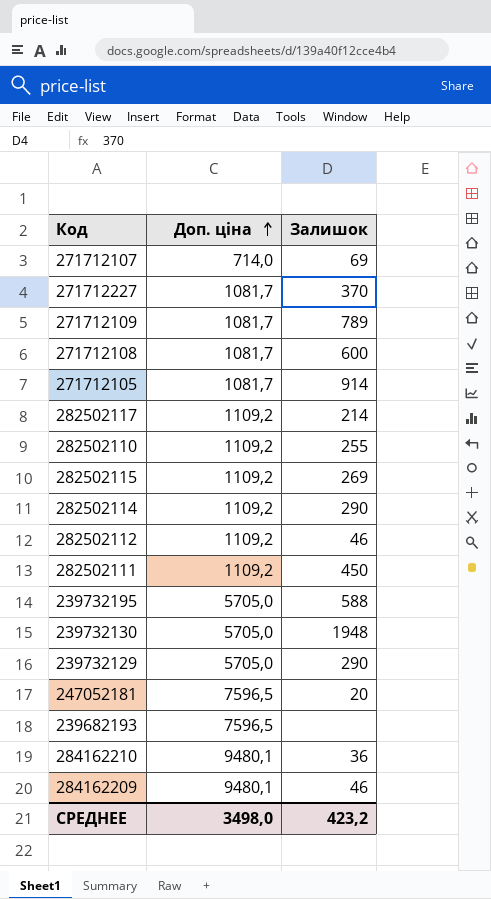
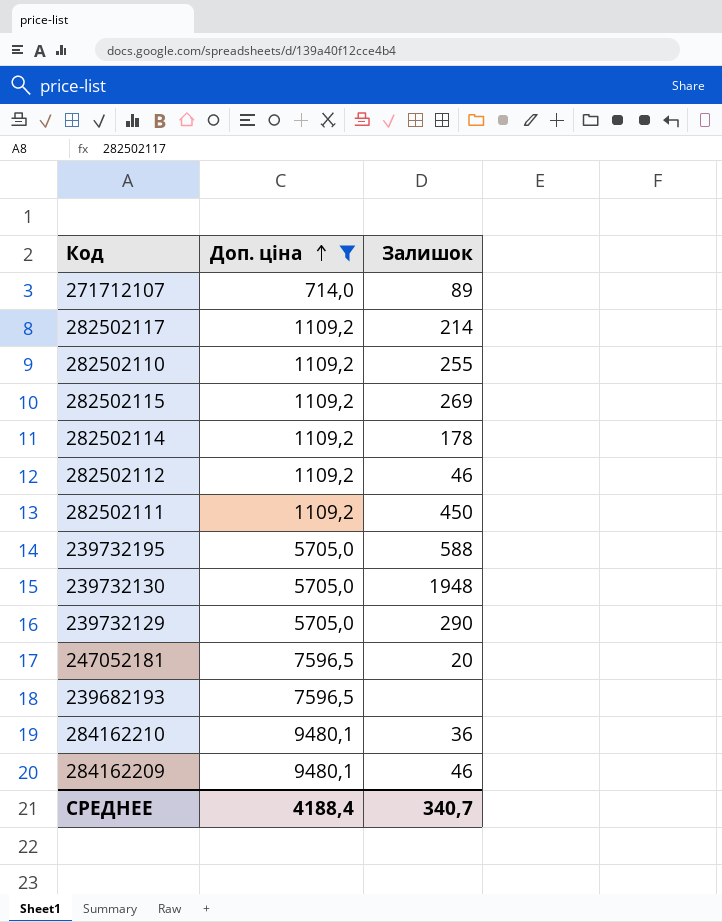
filter: none -> Доп. ціна != 1081,7
271712107 | Залишок: 69 -> 89
282502114 | Залишок: 290 -> 178
СРЕДНЕЕ | Доп. ціна: 3498,0 -> 4188,4
СРЕДНЕЕ | Залишок: 423,2 -> 340,7

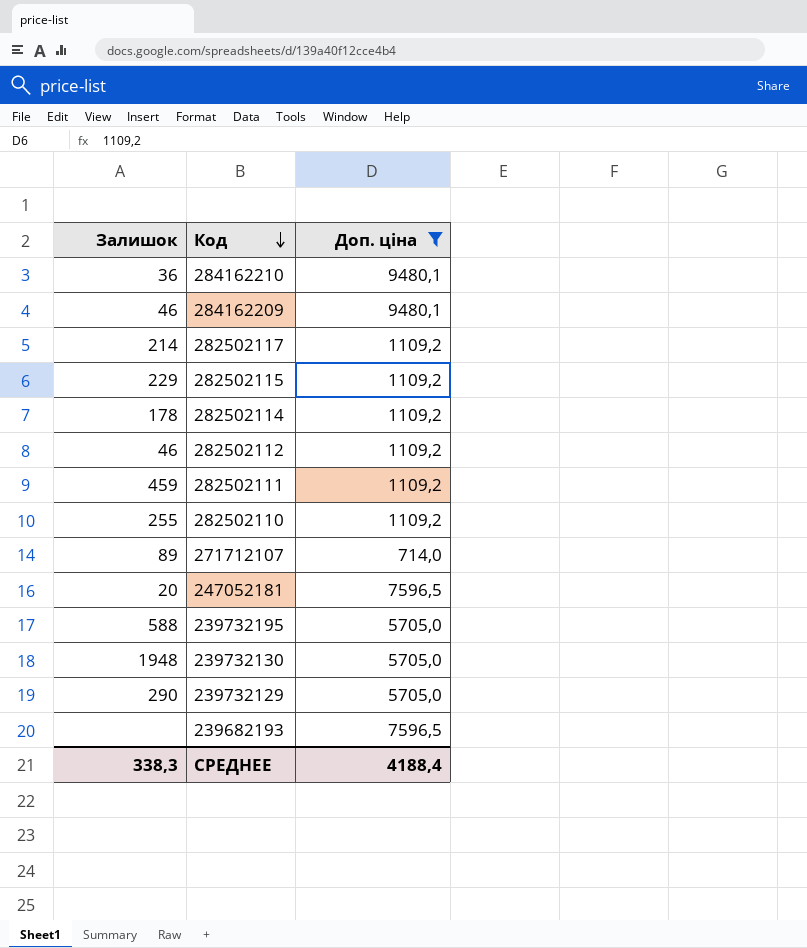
row order: Доп. ціна ascending -> Код descending
column Залишок | position: 3 -> 1
282502115 | Залишок: 269 -> 229
282502111 | Залишок: 450 -> 459
СРЕДНЕЕ | Залишок: 340,7 -> 338,3

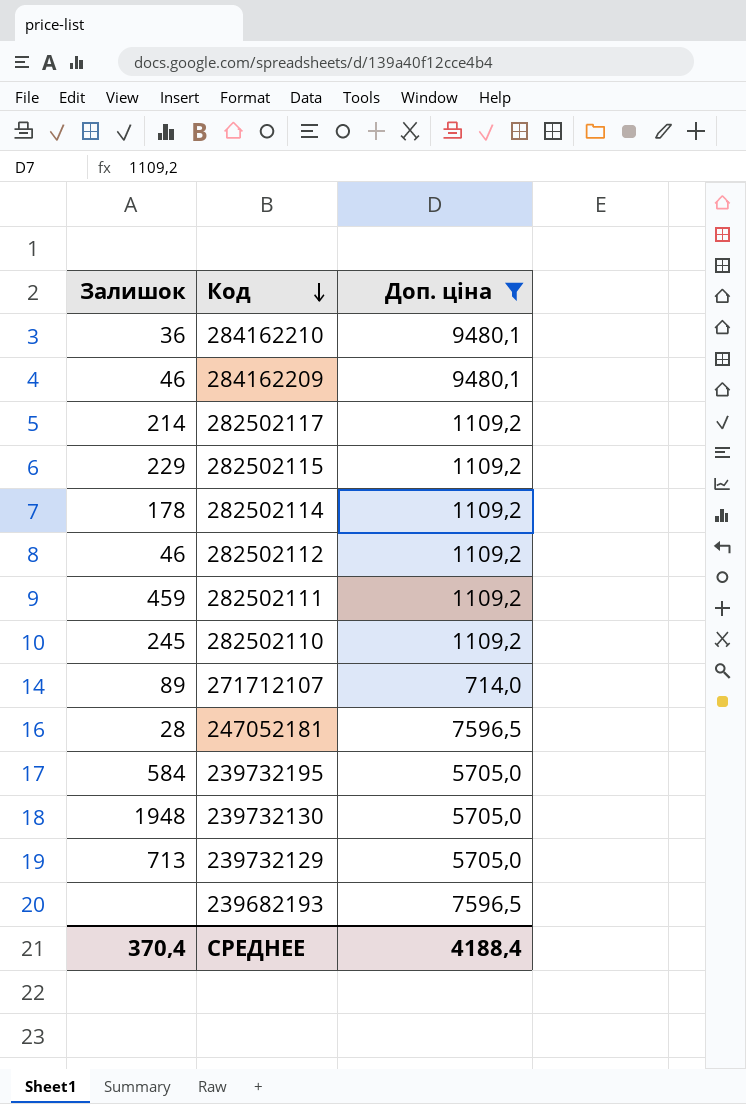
282502110 | Залишок: 255 -> 245
247052181 | Залишок: 20 -> 28
239732195 | Залишок: 588 -> 584
239732129 | Залишок: 290 -> 713
СРЕДНЕЕ | Залишок: 338,3 -> 370,4

